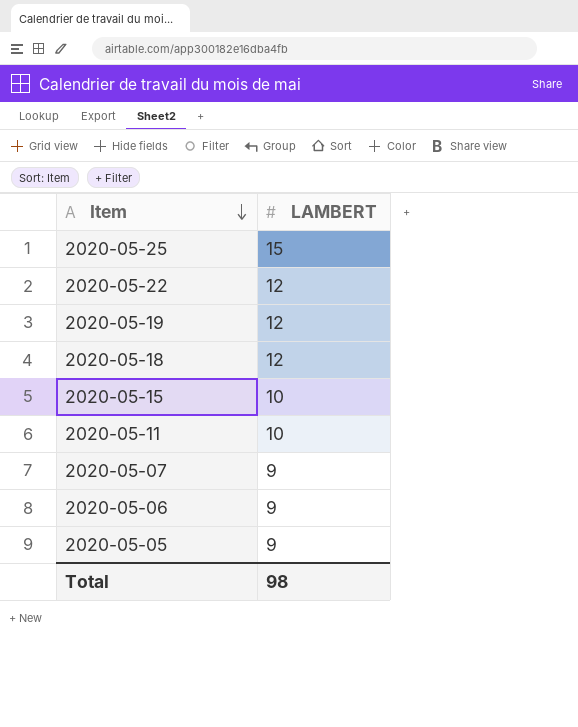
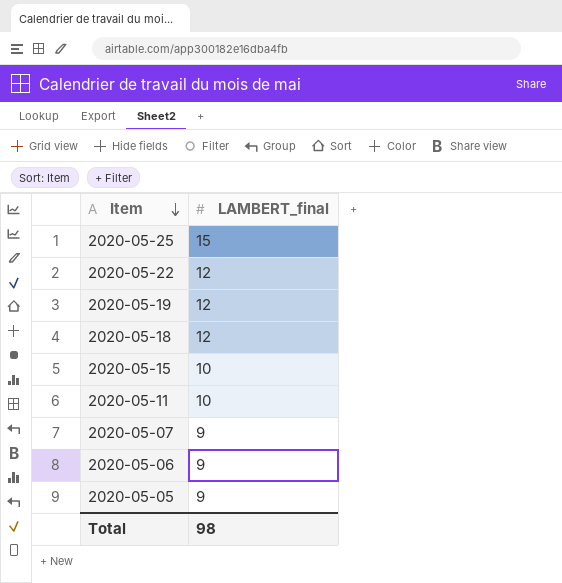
column name: LAMBERT -> LAMBERT_final

